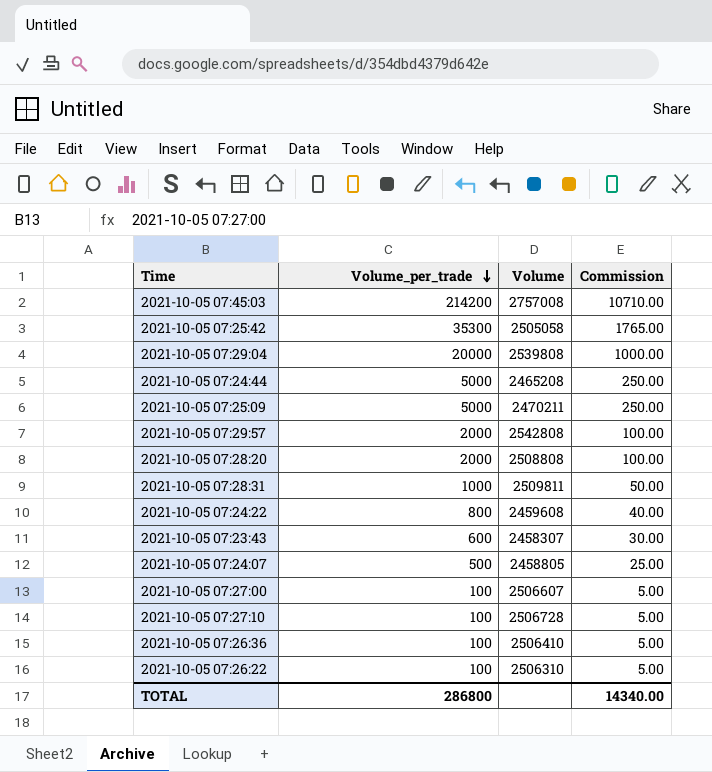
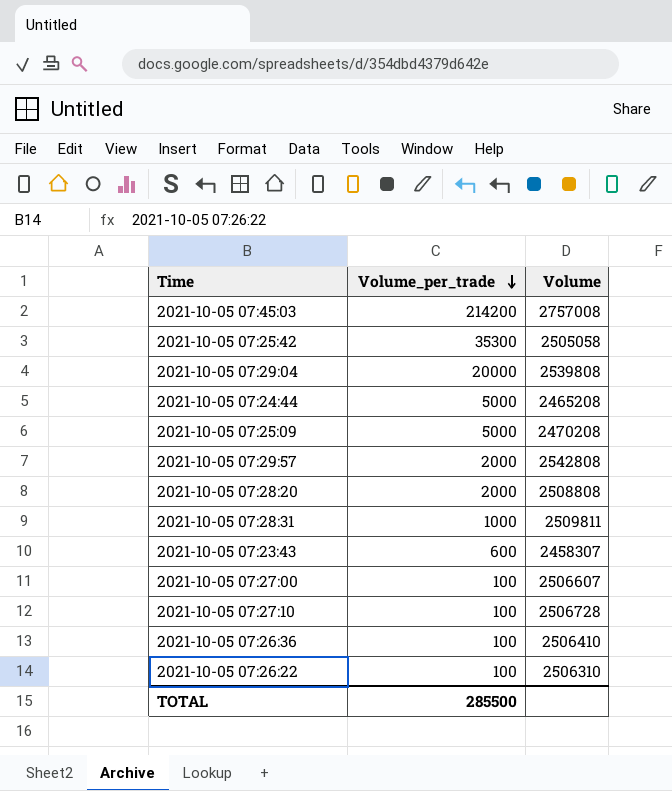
column Commission | formula: [Volume_per_trade] * 0.05 -> none
row 2021-10-05 07:24:22: 800 | 2459608 | 40.00 -> none
row 2021-10-05 07:24:07: 500 | 2458805 | 25.00 -> none
2021-10-05 07:25:09 | Volume: 2470211 -> 2470208
TOTAL | Volume_per_trade: 286800 -> 285500

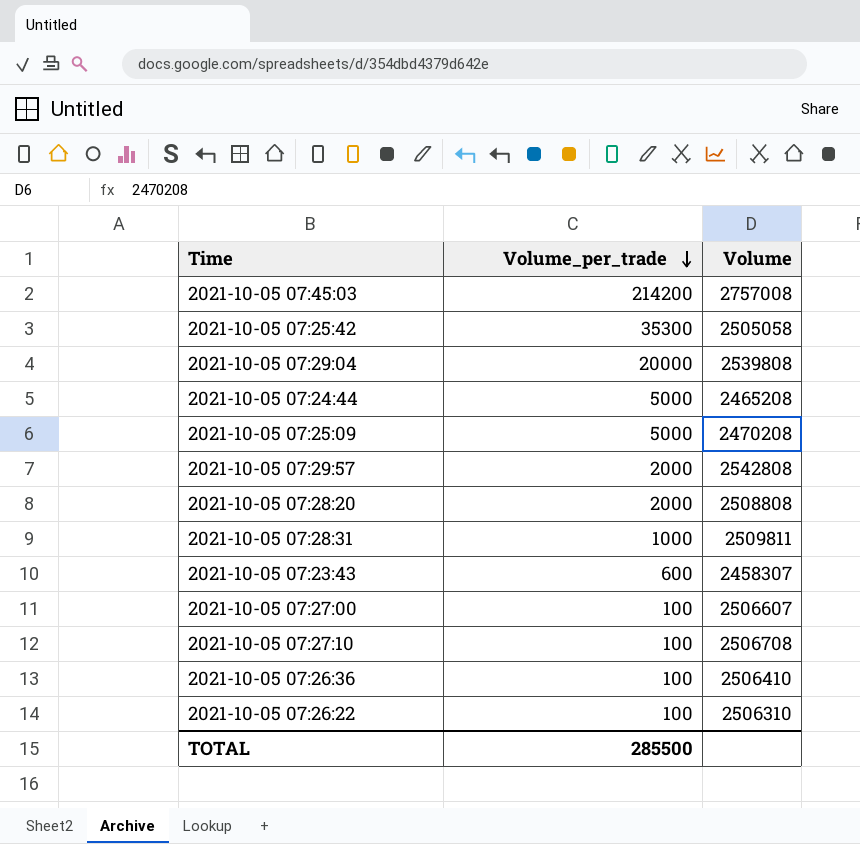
2021-10-05 07:27:10 | Volume: 2506728 -> 2506708

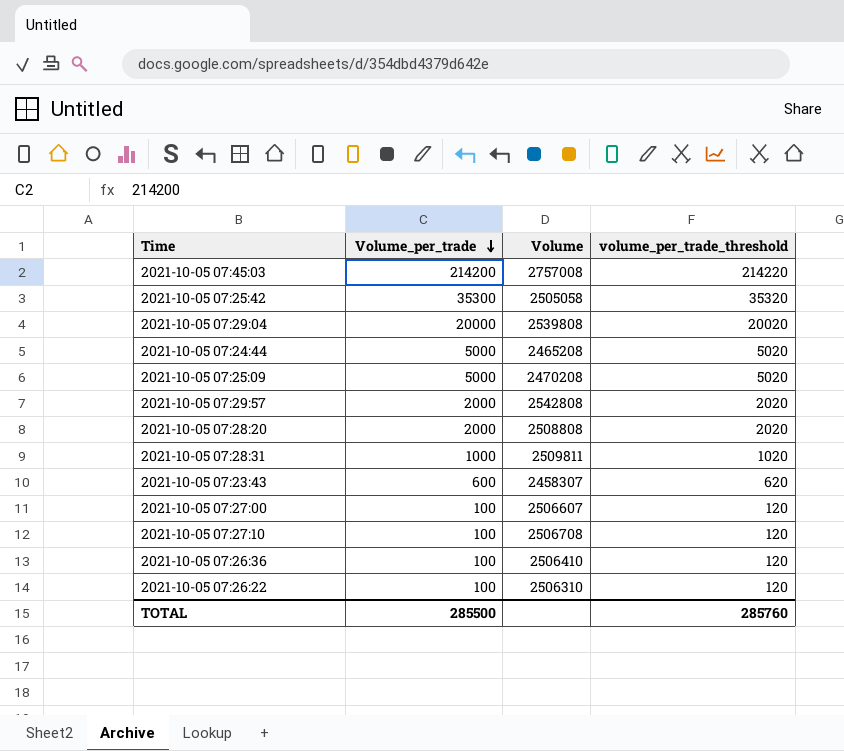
column volume_per_trade_threshold | formula: none -> [Volume_per_trade] + 20

